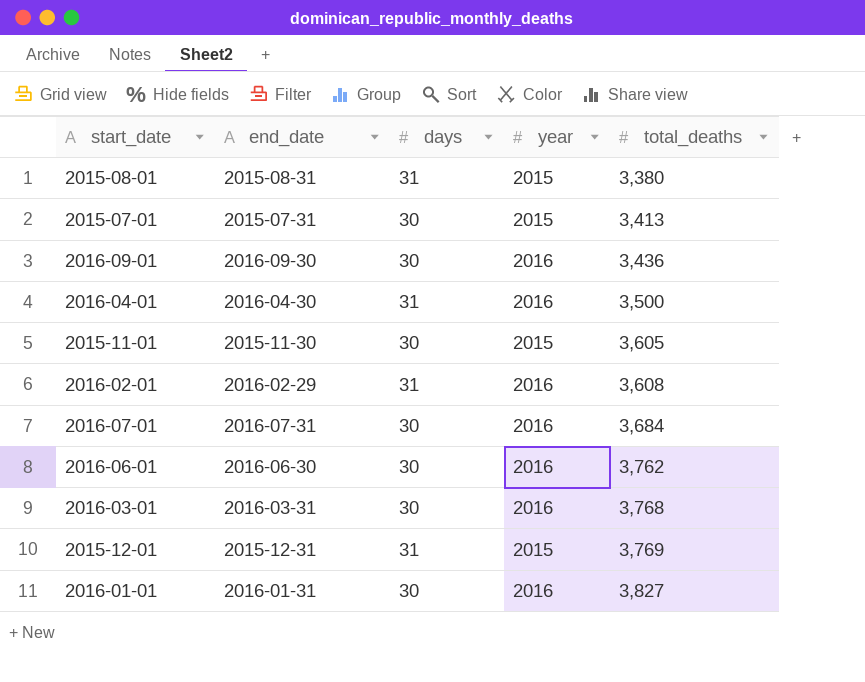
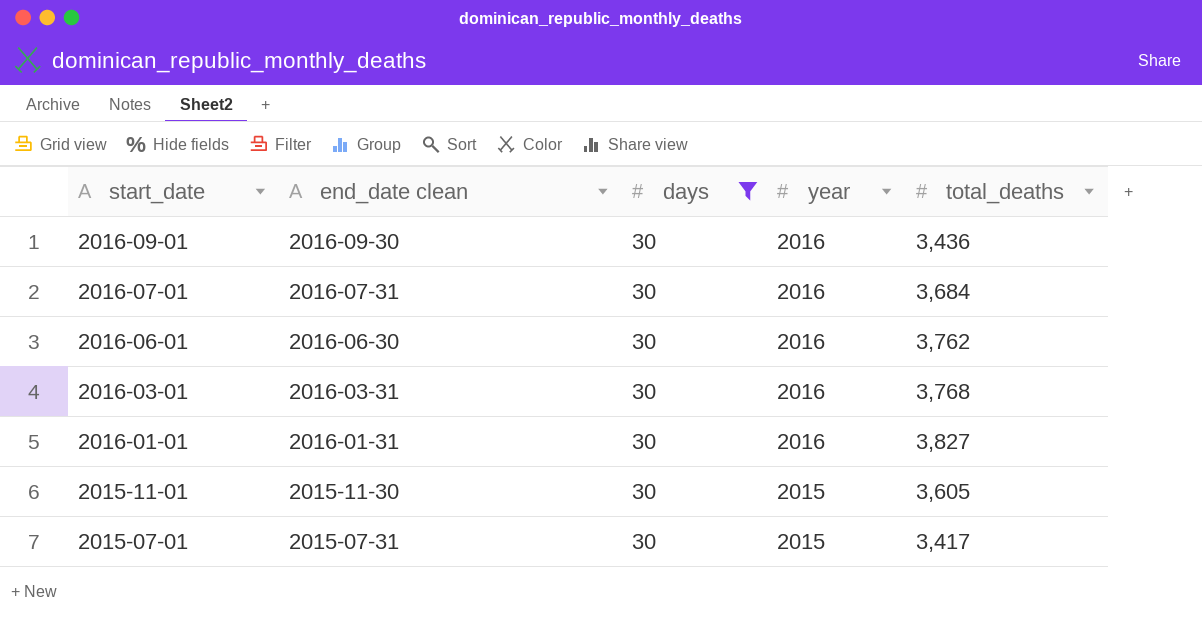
filter: none -> days = 30
row order: total_deaths ascending -> start_date descending
column name: end_date -> end_date clean
2015-07-01 | total_deaths: 3,413 -> 3,417

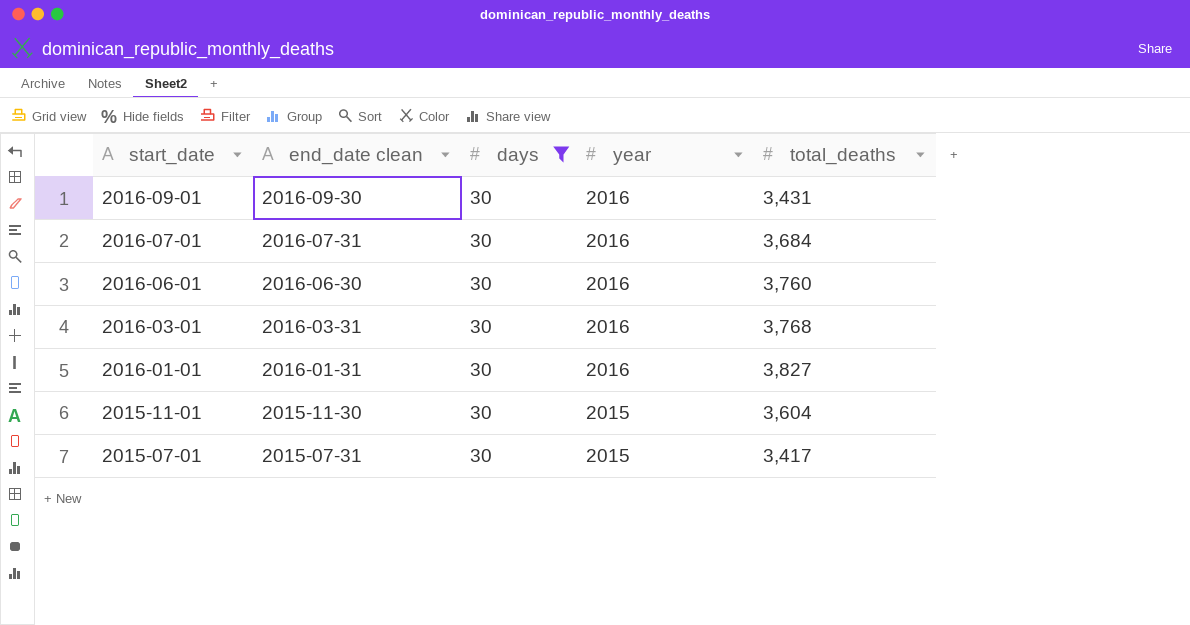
2016-09-01 | total_deaths: 3,436 -> 3,431
2016-06-01 | total_deaths: 3,762 -> 3,760
2015-11-01 | total_deaths: 3,605 -> 3,604

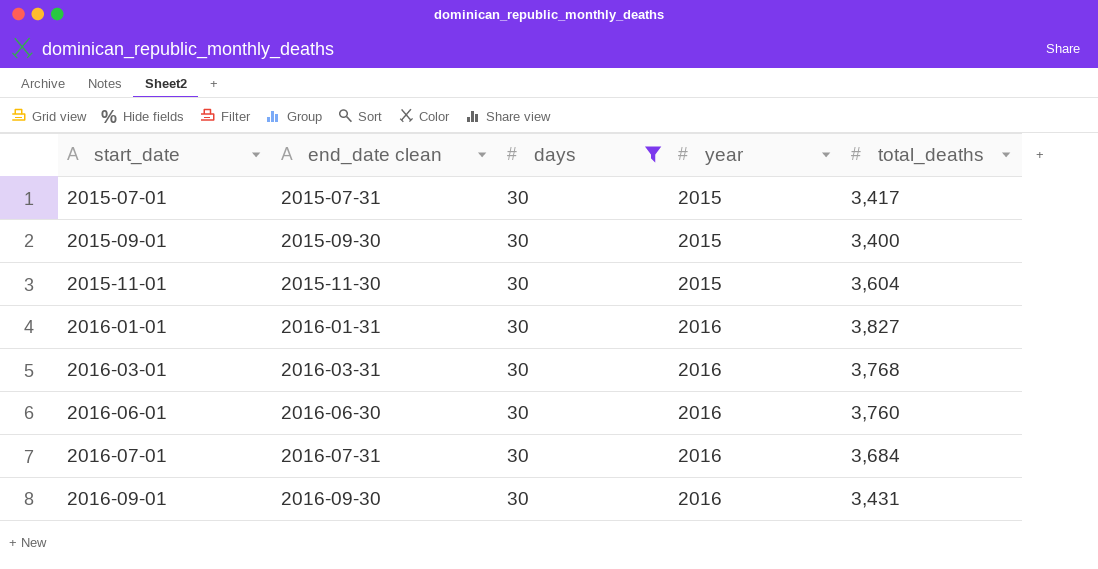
row order: start_date descending -> start_date ascending
row 2015-09-01: none -> 2015-09-30 | 30 | 2015 | 3,400

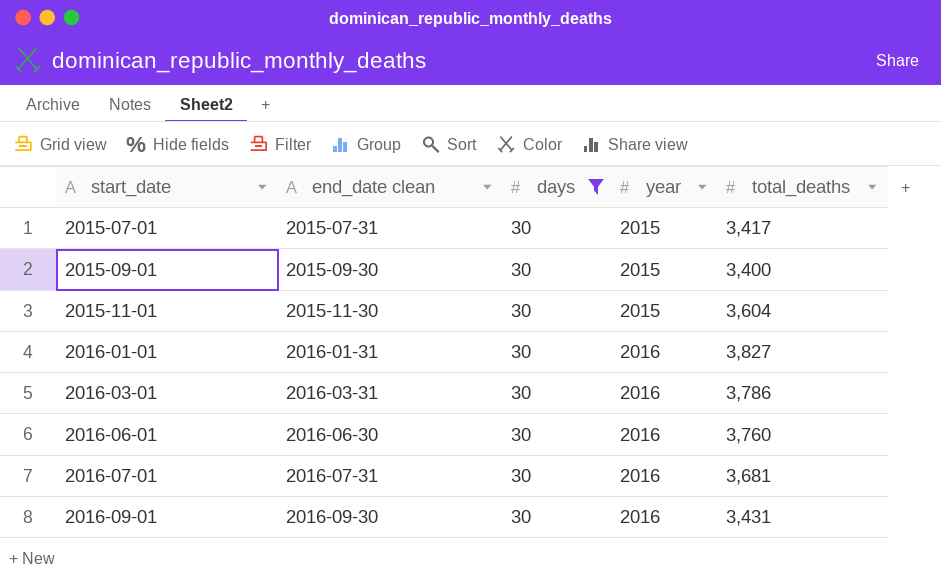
2016-03-01 | total_deaths: 3,768 -> 3,786
2016-07-01 | total_deaths: 3,684 -> 3,681

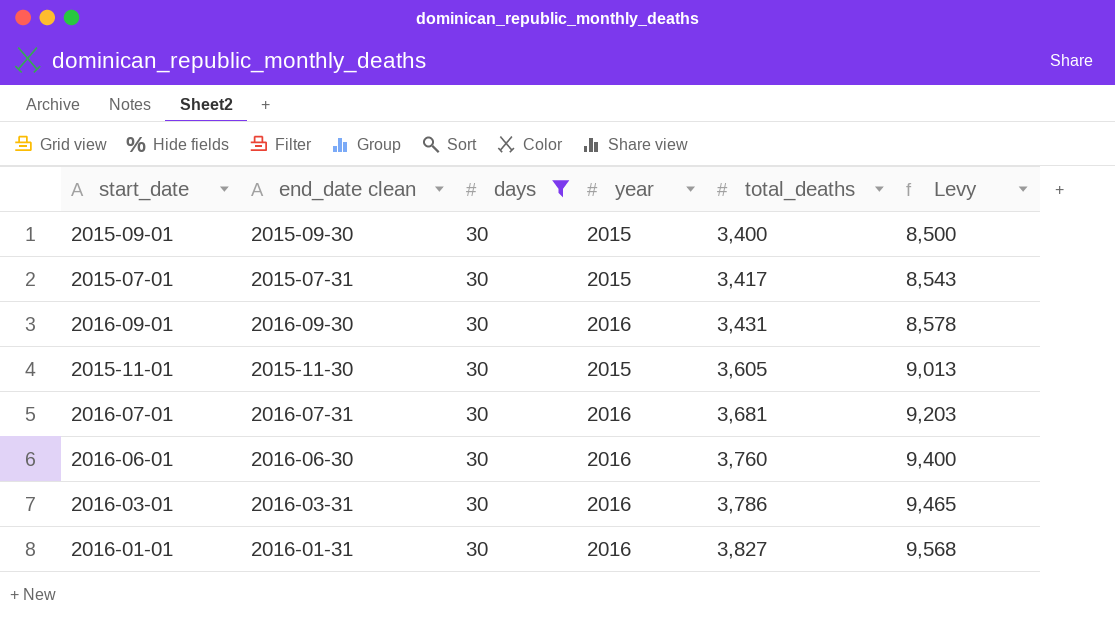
row order: start_date ascending -> total_deaths ascending
column Levy | formula: none -> [total_deaths] * 2.5
2015-11-01 | total_deaths: 3,604 -> 3,605

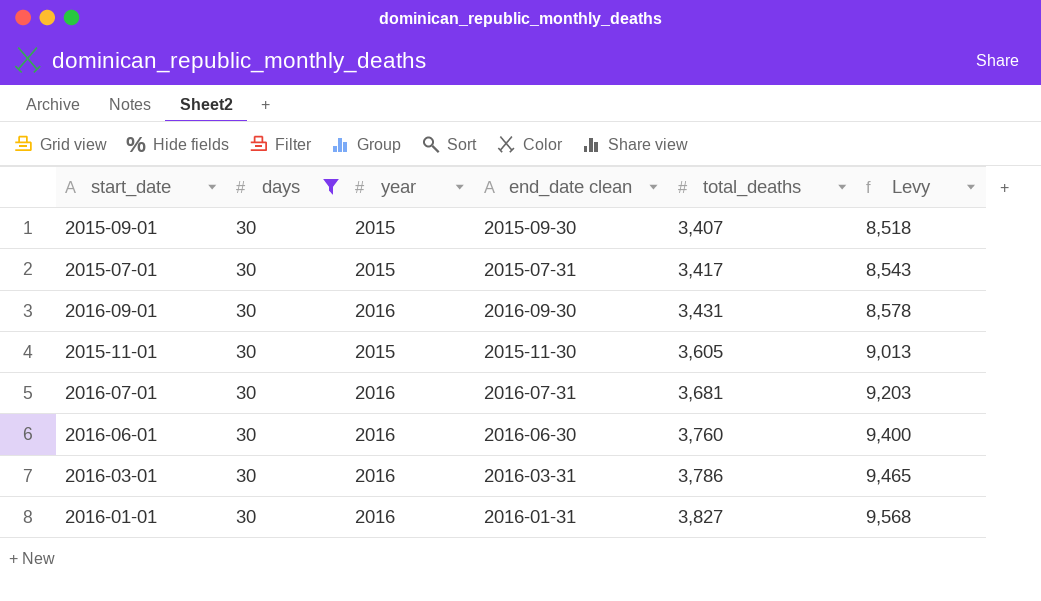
column end_date clean | position: 2 -> 4
2015-09-01 | total_deaths: 3,400 -> 3,407
2015-09-01 | Levy: 8,500 -> 8,518

